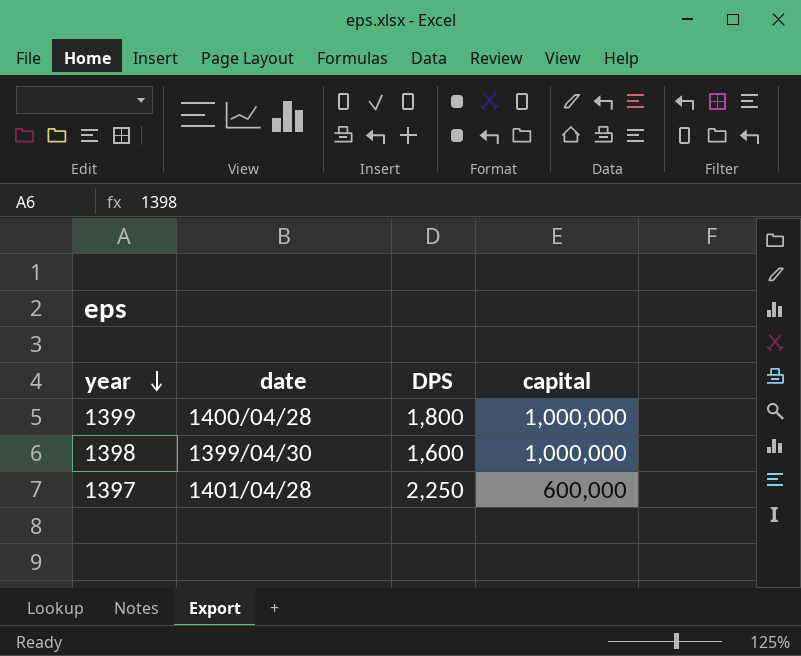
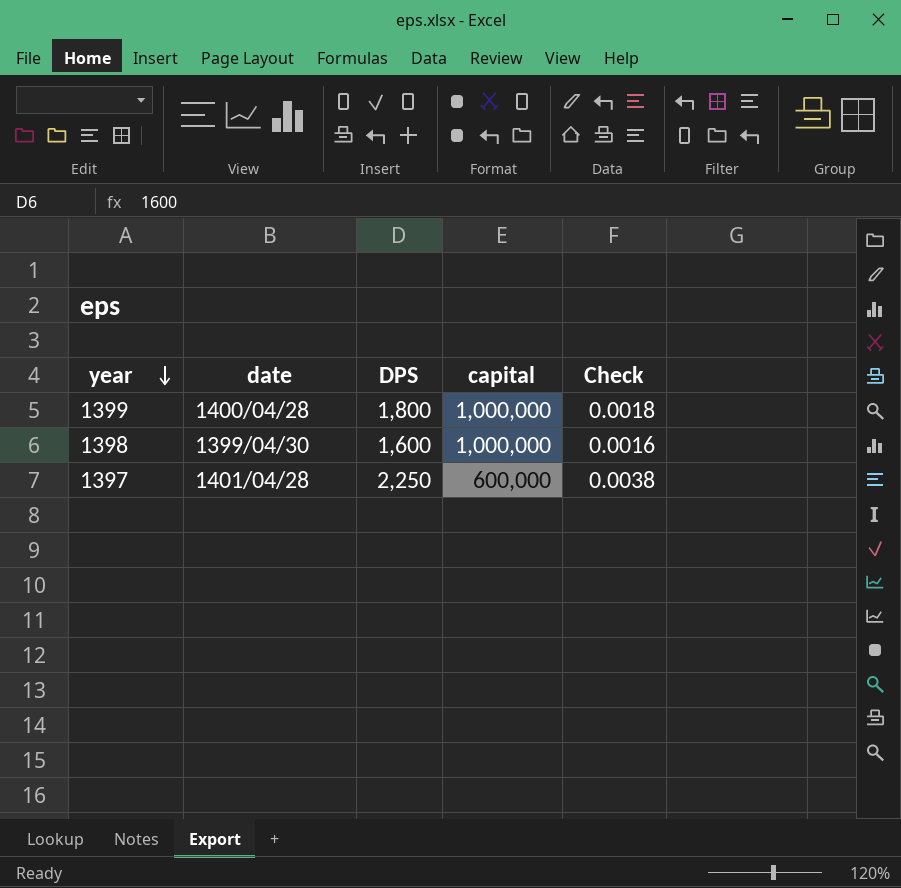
column Check | formula: none -> [DPS] / [capital]

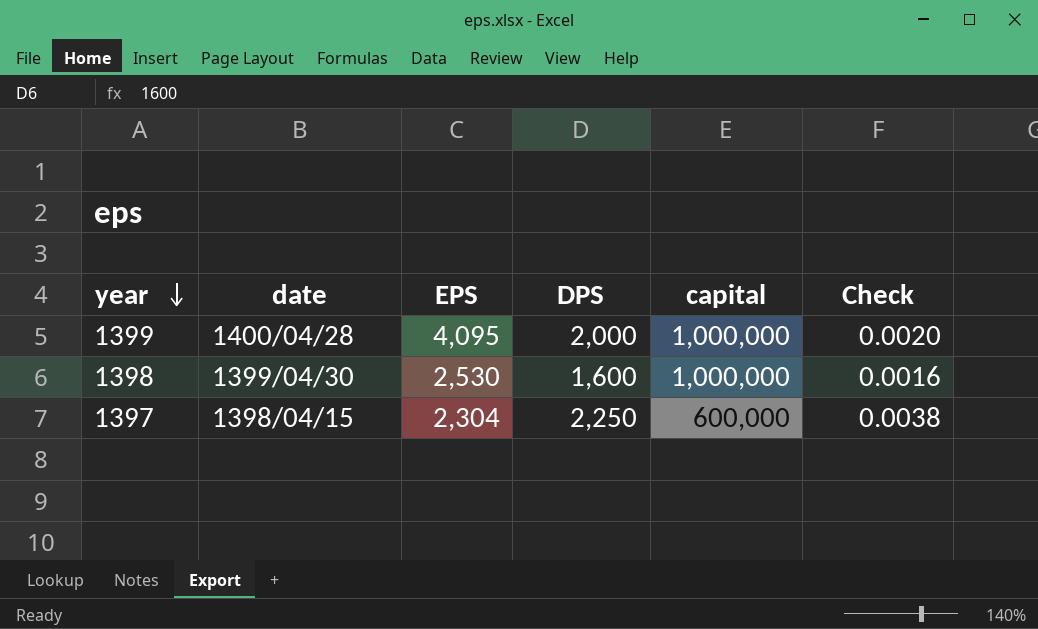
column EPS | position: none -> 3
1399 | DPS: 1,800 -> 2,000
1399 | Check: 0.0018 -> 0.0020
1397 | date: 1401/04/28 -> 1398/04/15

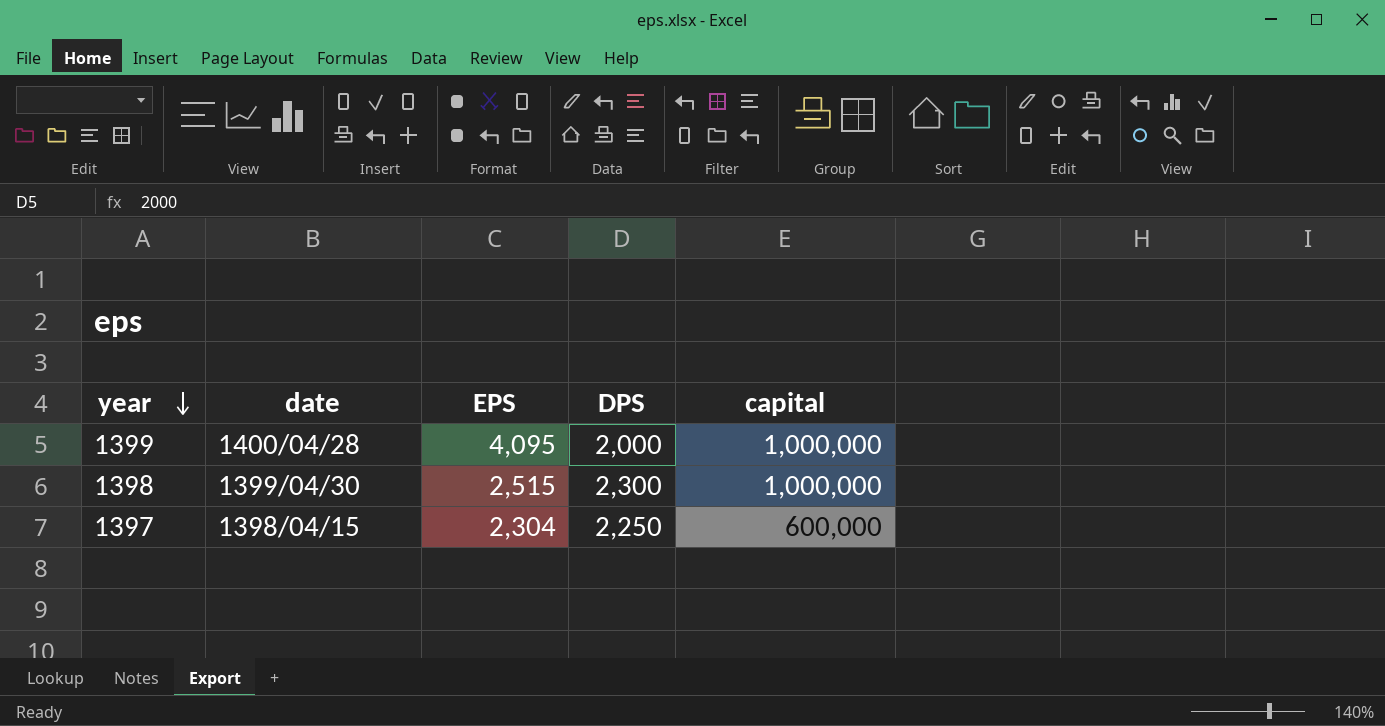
column Check | formula: [DPS] / [capital] -> none
1398 | EPS: 2,530 -> 2,515
1398 | DPS: 1,600 -> 2,300

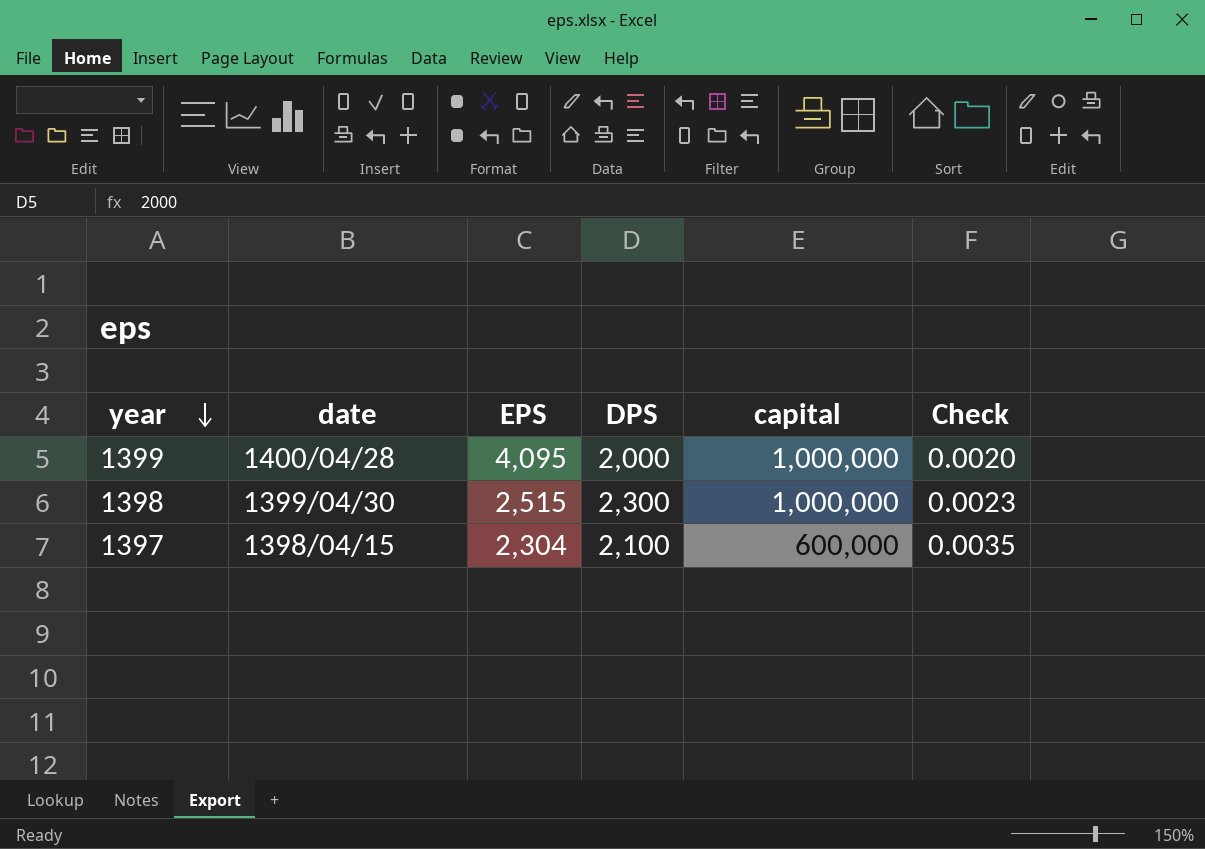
column Check | formula: none -> [DPS] / [capital]
1397 | DPS: 2,250 -> 2,100

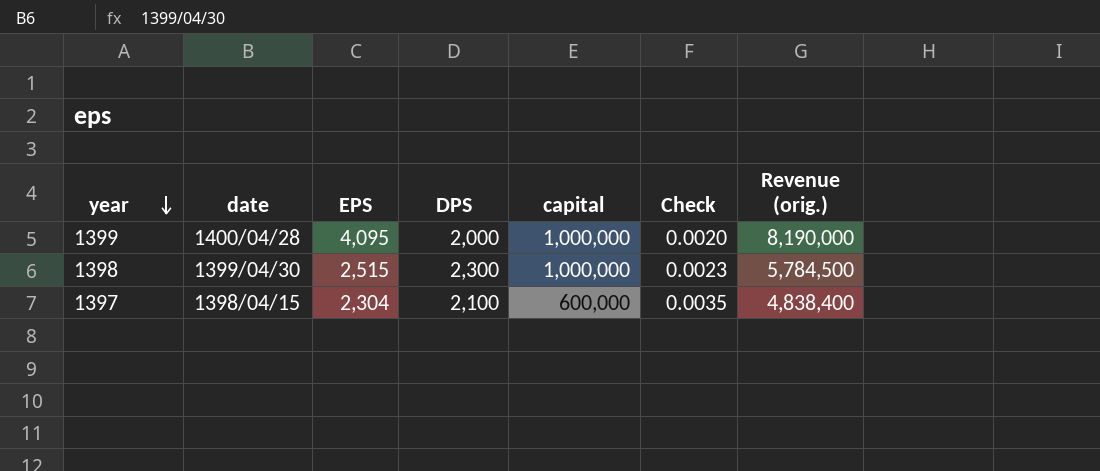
column Revenue (orig.) | formula: none -> [EPS] * [DPS]

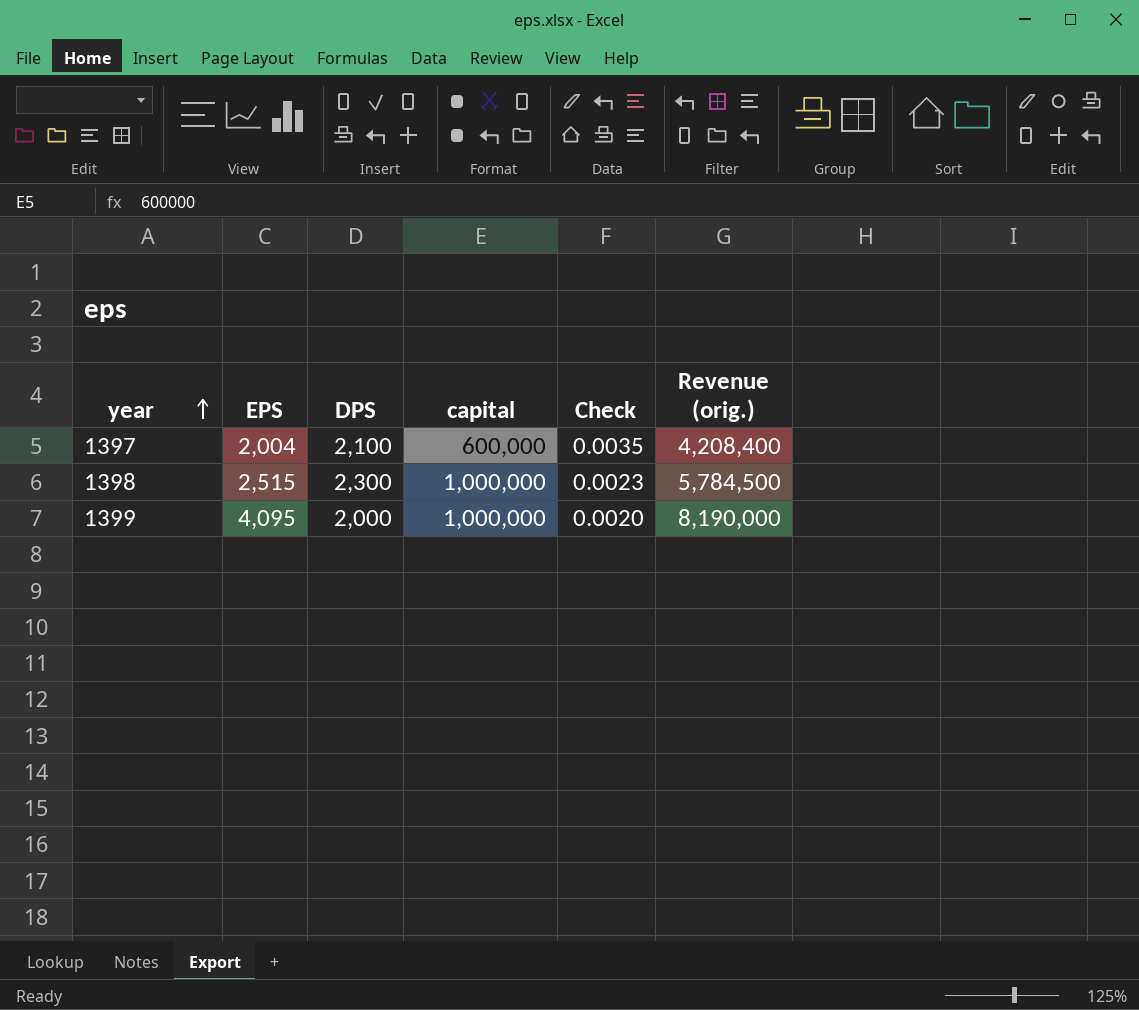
row order: year descending -> year ascending
column date | position: 2 -> none
1397 | EPS: 2,304 -> 2,004
1397 | Revenue (orig.): 4,838,400 -> 4,208,400

